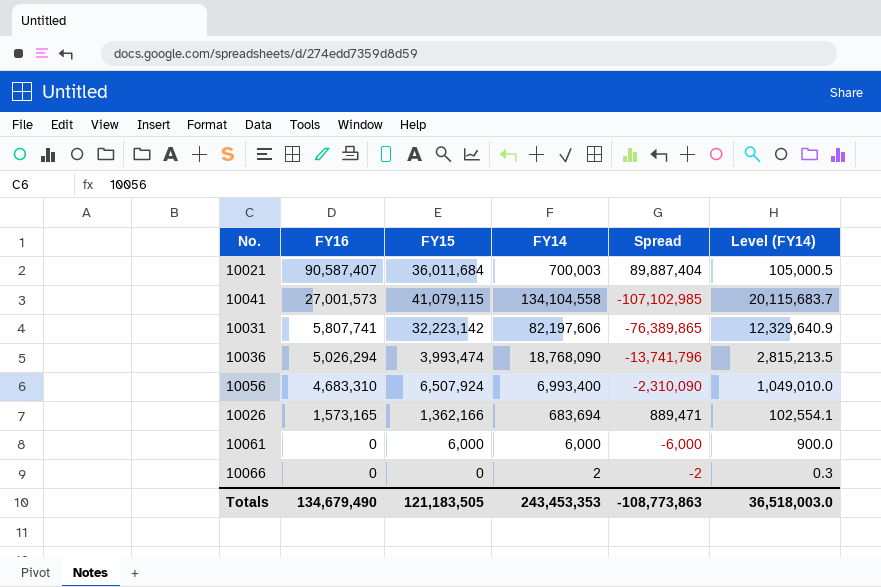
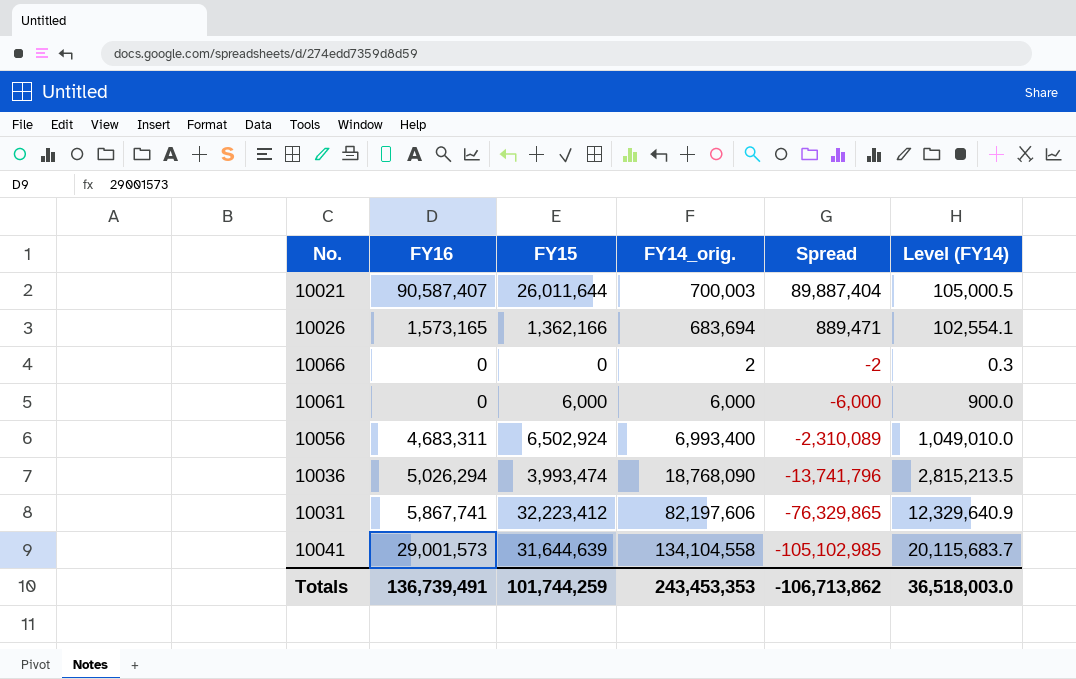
row order: FY16 descending -> Spread descending
column name: FY14 -> FY14_orig.
10021 | FY15: 36,011,684 -> 26,011,644
10056 | FY16: 4,683,310 -> 4,683,311
10056 | FY15: 6,507,924 -> 6,502,924
10056 | Spread: -2,310,090 -> -2,310,089
10031 | FY16: 5,807,741 -> 5,867,741
10031 | FY15: 32,223,142 -> 32,223,412
10031 | Spread: -76,389,865 -> -76,329,865
10041 | FY16: 27,001,573 -> 29,001,573
10041 | FY15: 41,079,115 -> 31,644,639
10041 | Spread: -107,102,985 -> -105,102,985
Totals | FY16: 134,679,490 -> 136,739,491
Totals | FY15: 121,183,505 -> 101,744,259
Totals | Spread: -108,773,863 -> -106,713,862

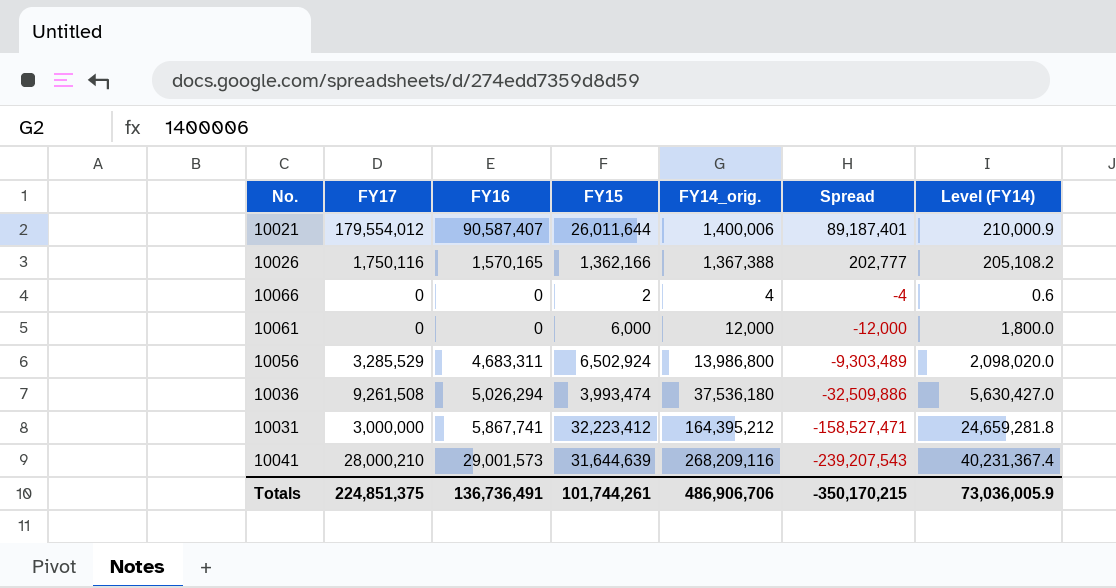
column FY17 | position: none -> 2
10021 | FY14_orig.: 700,003 -> 1,400,006
10021 | Spread: 89,887,404 -> 89,187,401
10021 | Level (FY14): 105,000.5 -> 210,000.9
10026 | FY16: 1,573,165 -> 1,570,165
10026 | FY14_orig.: 683,694 -> 1,367,388
10026 | Spread: 889,471 -> 202,777
10026 | Level (FY14): 102,554.1 -> 205,108.2
10066 | FY15: 0 -> 2
10066 | FY14_orig.: 2 -> 4
10066 | Spread: -2 -> -4
10066 | Level (FY14): 0.3 -> 0.6
10061 | FY14_orig.: 6,000 -> 12,000
10061 | Spread: -6,000 -> -12,000
10061 | Level (FY14): 900.0 -> 1,800.0
10056 | FY14_orig.: 6,993,400 -> 13,986,800
10056 | Spread: -2,310,089 -> -9,303,489
10056 | Level (FY14): 1,049,010.0 -> 2,098,020.0
10036 | FY14_orig.: 18,768,090 -> 37,536,180
10036 | Spread: -13,741,796 -> -32,509,886
10036 | Level (FY14): 2,815,213.5 -> 5,630,427.0
10031 | FY14_orig.: 82,197,606 -> 164,395,212
10031 | Spread: -76,329,865 -> -158,527,471
10031 | Level (FY14): 12,329,640.9 -> 24,659,281.8
10041 | FY14_orig.: 134,104,558 -> 268,209,116
10041 | Spread: -105,102,985 -> -239,207,543
10041 | Level (FY14): 20,115,683.7 -> 40,231,367.4
Totals | FY16: 136,739,491 -> 136,736,491
Totals | FY15: 101,744,259 -> 101,744,261
Totals | FY14_orig.: 243,453,353 -> 486,906,706
Totals | Spread: -106,713,862 -> -350,170,215
Totals | Level (FY14): 36,518,003.0 -> 73,036,005.9

